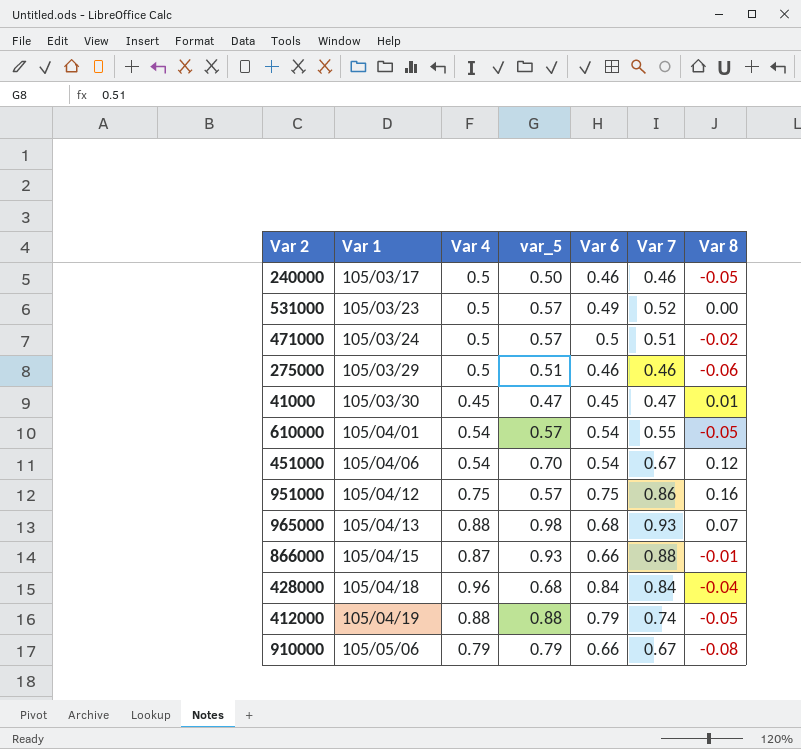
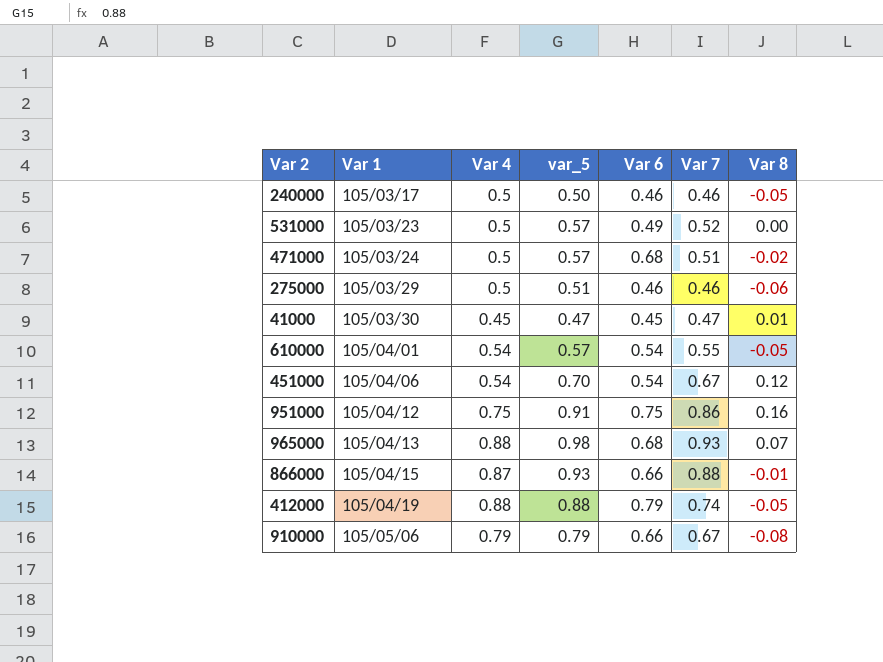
row 428000: 105/04/18 | 0.96 | 0.68 | 0.84 | 0.84 | -0.04 -> none
471000 | Var 6: 0.5 -> 0.68
951000 | var_5: 0.57 -> 0.91

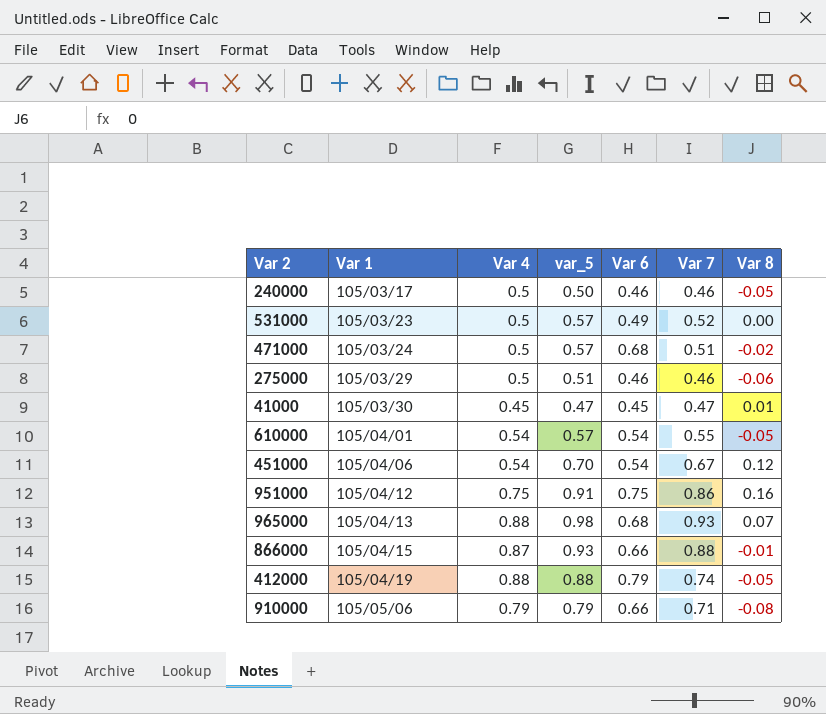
910000 | Var 7: 0.67 -> 0.71

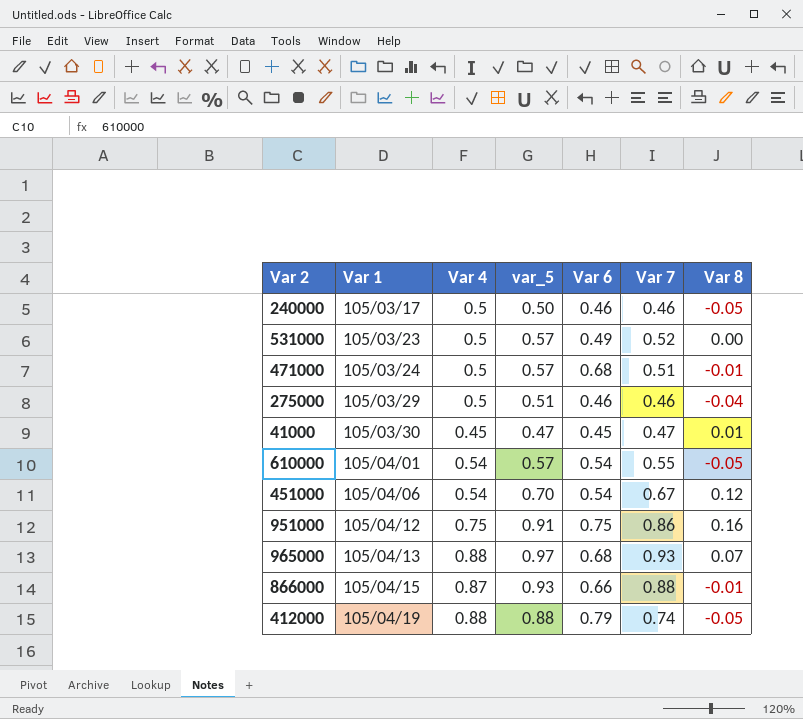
row 910000: 105/05/06 | 0.79 | 0.79 | 0.66 | 0.71 | -0.08 -> none
471000 | Var 8: -0.02 -> -0.01
275000 | Var 8: -0.06 -> -0.04
965000 | var_5: 0.98 -> 0.97

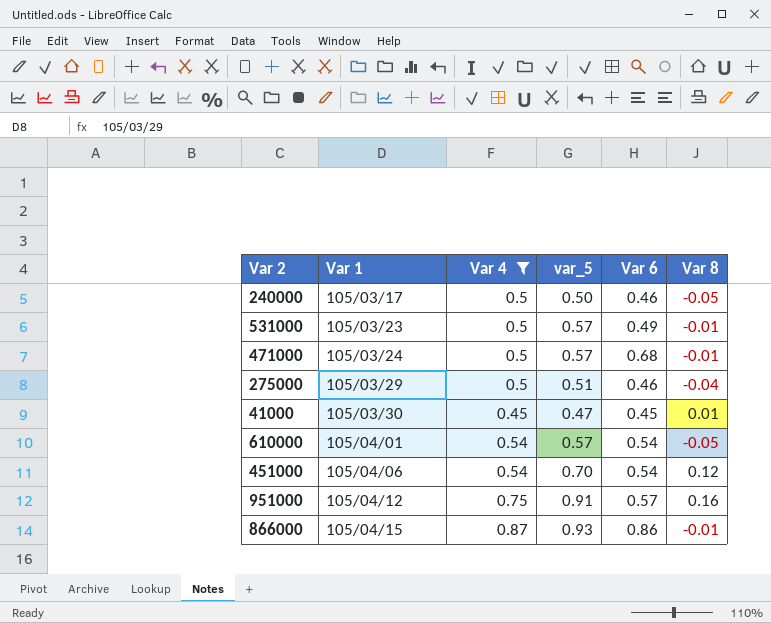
filter: none -> Var 4 != 0.88
column Var 7 | position: 6 -> none
531000 | Var 8: 0.00 -> -0.01
951000 | Var 6: 0.75 -> 0.57
866000 | Var 6: 0.66 -> 0.86

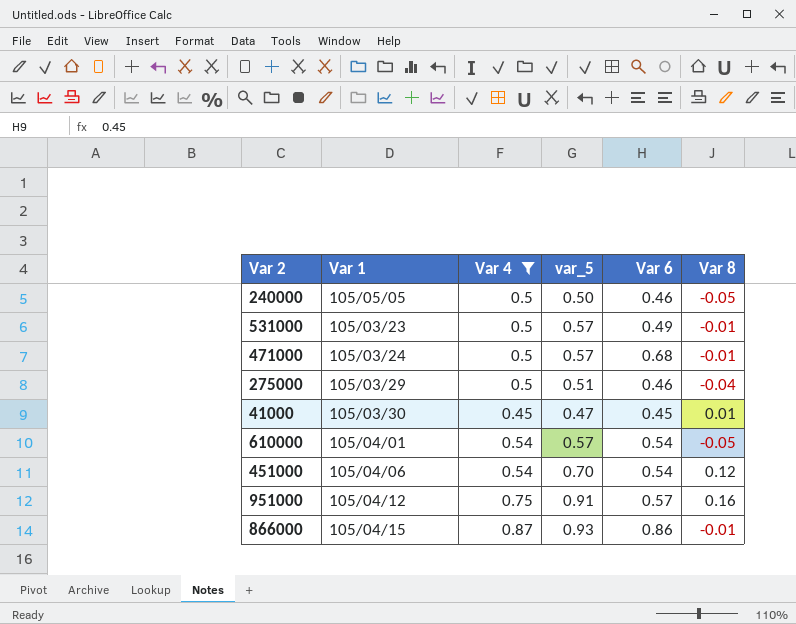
240000 | Var 1: 105/03/17 -> 105/05/05

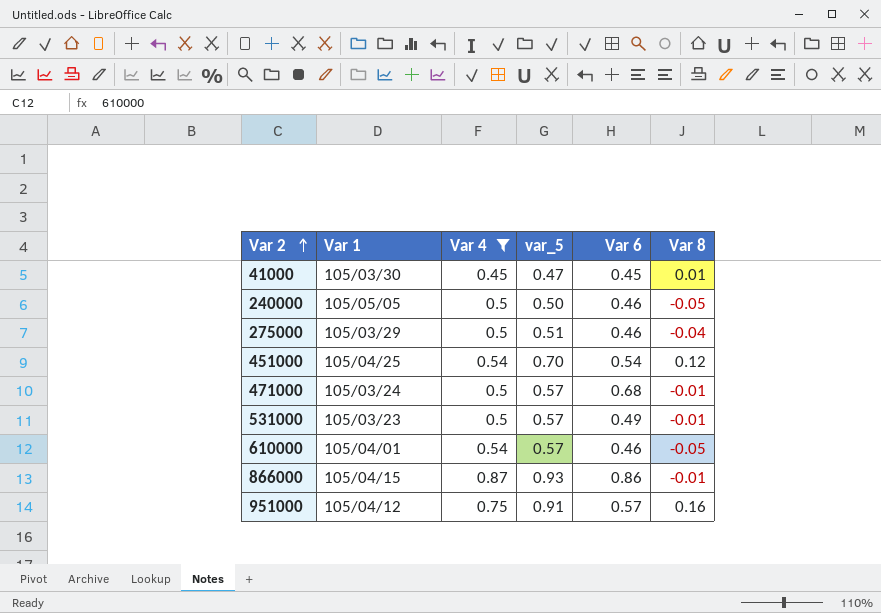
row order: none -> Var 2 ascending
451000 | Var 1: 105/04/06 -> 105/04/25
610000 | Var 6: 0.54 -> 0.46

